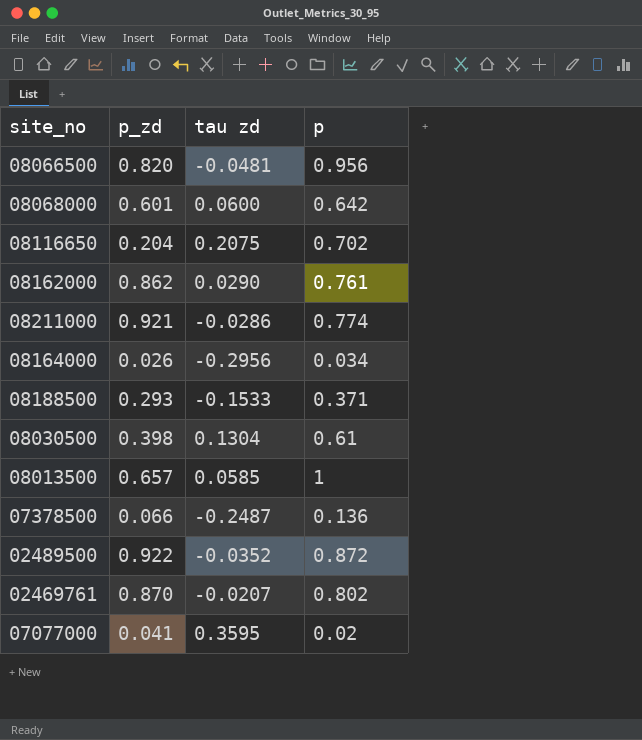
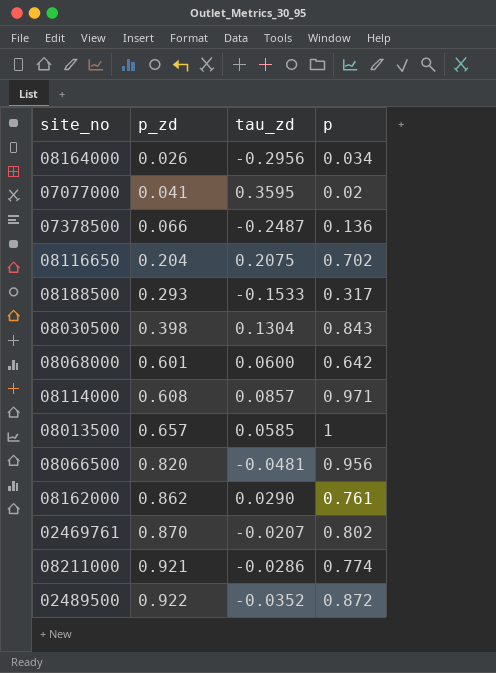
row order: none -> p_zd ascending
column name: tau zd -> tau_zd
08188500 | p: 0.371 -> 0.317
08030500 | p: 0.61 -> 0.843
row 08114000: none -> 0.608 | 0.0857 | 0.971

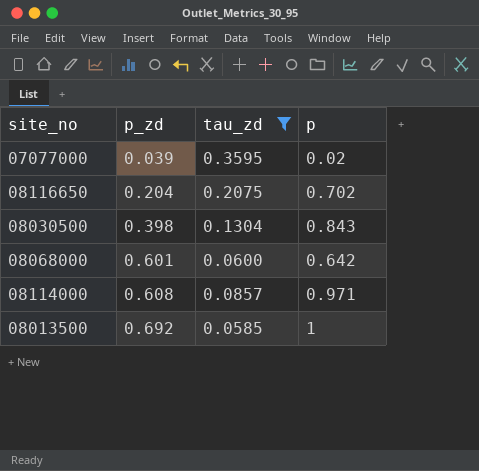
filter: none -> tau_zd >= 0.0585
07077000 | p_zd: 0.041 -> 0.039
08013500 | p_zd: 0.657 -> 0.692

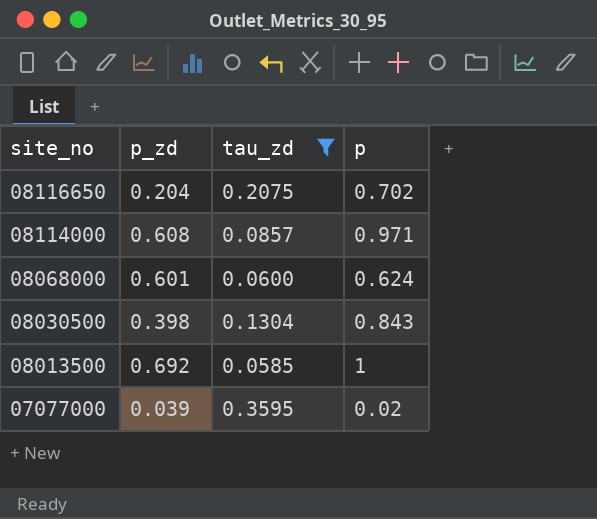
row order: p_zd ascending -> site_no descending
08068000 | p: 0.642 -> 0.624

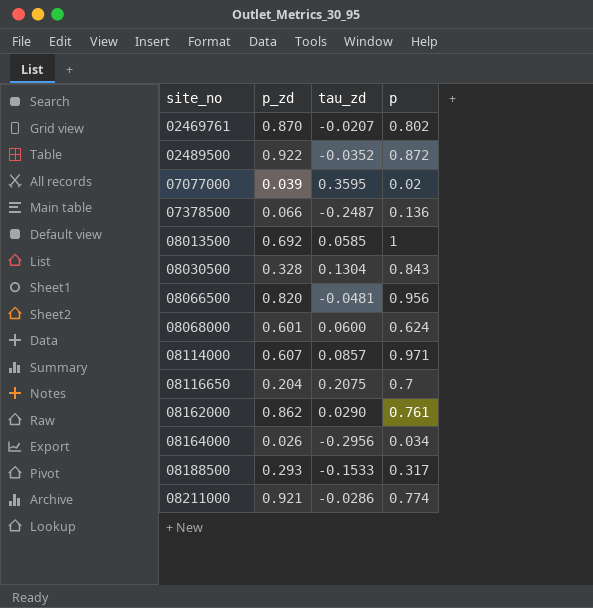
filter: tau_zd >= 0.0585 -> none
row order: site_no descending -> site_no ascending
08030500 | p_zd: 0.398 -> 0.328
08114000 | p_zd: 0.608 -> 0.607
08116650 | p: 0.702 -> 0.7

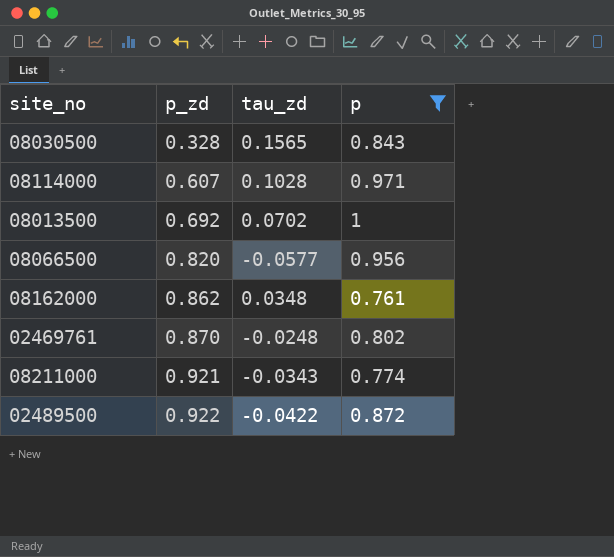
filter: none -> p >= 0.761
row order: site_no ascending -> p_zd ascending
08030500 | tau_zd: 0.1304 -> 0.1565
08114000 | tau_zd: 0.0857 -> 0.1028
08013500 | tau_zd: 0.0585 -> 0.0702
08066500 | tau_zd: -0.0481 -> -0.0577
08162000 | tau_zd: 0.0290 -> 0.0348
02469761 | tau_zd: -0.0207 -> -0.0248
08211000 | tau_zd: -0.0286 -> -0.0343
02489500 | tau_zd: -0.0352 -> -0.0422

